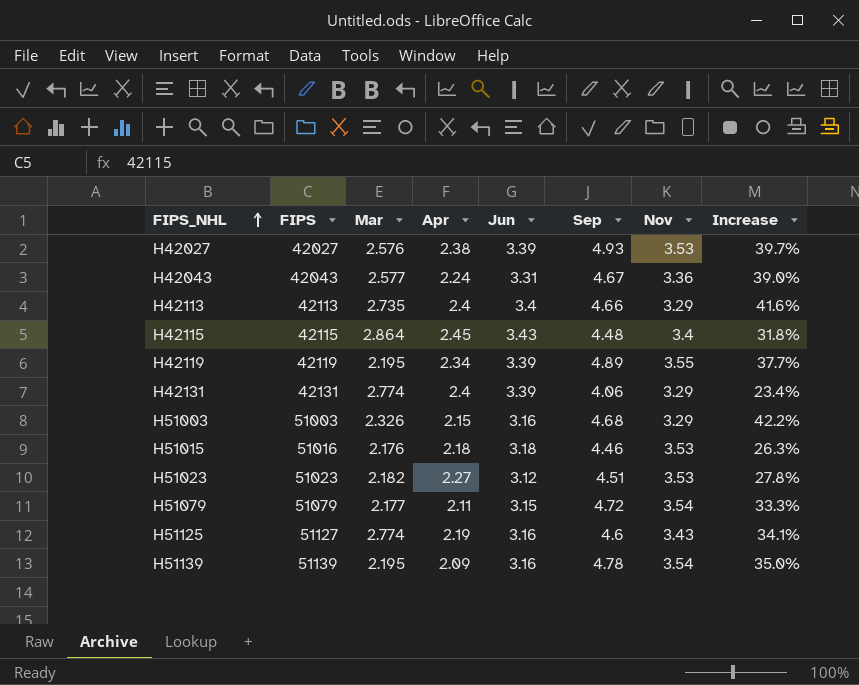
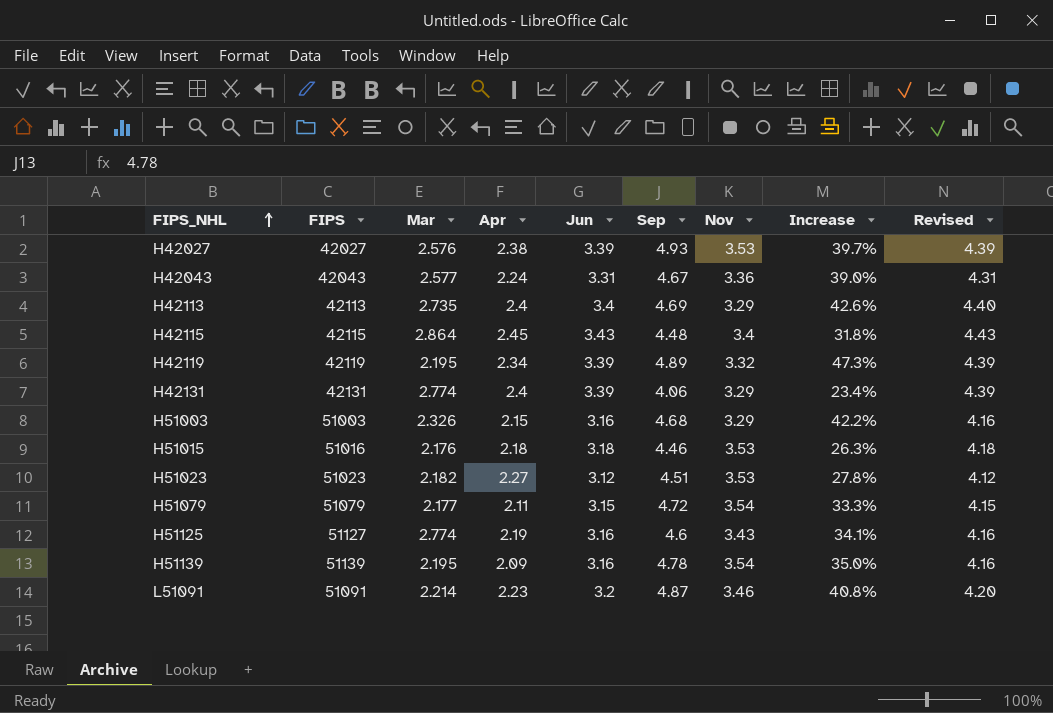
column Revised | formula: none -> [Jun] + 1
H42113 | Sep: 4.66 -> 4.69
H42113 | Increase: 41.6% -> 42.6%
H42119 | Nov: 3.55 -> 3.32
H42119 | Increase: 37.7% -> 47.3%
row L51091: none -> 51091 | 2.214 | 2.23 | 3.2 | 4.87 | 3.46 | 40.8% | 4.20

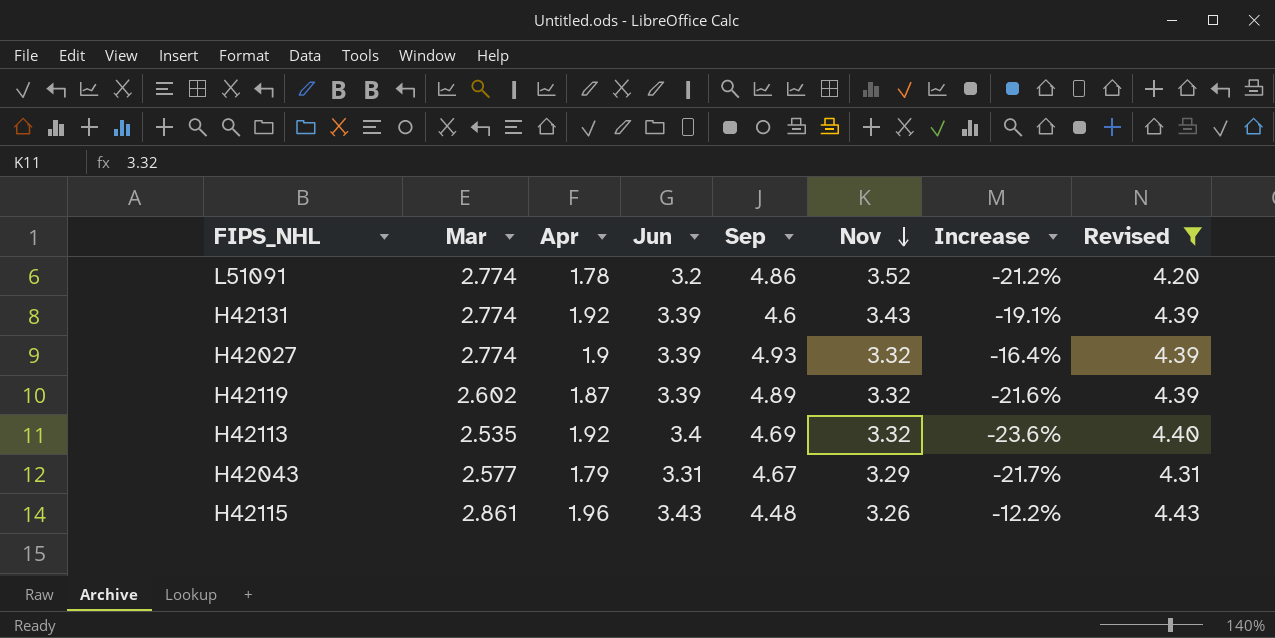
filter: none -> Revised >= 4.20
row order: FIPS_NHL ascending -> Nov descending
column FIPS | position: 2 -> none
column Increase | formula: ([Sep] - [Nov]) / [Nov] -> ([Mar] - [Nov]) / [Nov]
L51091 | Mar: 2.214 -> 2.774
L51091 | Apr: 2.23 -> 1.78
L51091 | Sep: 4.87 -> 4.86
L51091 | Nov: 3.46 -> 3.52
H42131 | Apr: 2.4 -> 1.92
H42131 | Sep: 4.06 -> 4.6
H42131 | Nov: 3.29 -> 3.43
H42027 | Mar: 2.576 -> 2.774
H42027 | Apr: 2.38 -> 1.9
H42027 | Nov: 3.53 -> 3.32
H42119 | Mar: 2.195 -> 2.602
H42119 | Apr: 2.34 -> 1.87
H42113 | Mar: 2.735 -> 2.535
H42113 | Apr: 2.4 -> 1.92
H42113 | Nov: 3.29 -> 3.32
H42043 | Apr: 2.24 -> 1.79
H42043 | Nov: 3.36 -> 3.29
H42115 | Mar: 2.864 -> 2.861
H42115 | Apr: 2.45 -> 1.96
H42115 | Nov: 3.4 -> 3.26

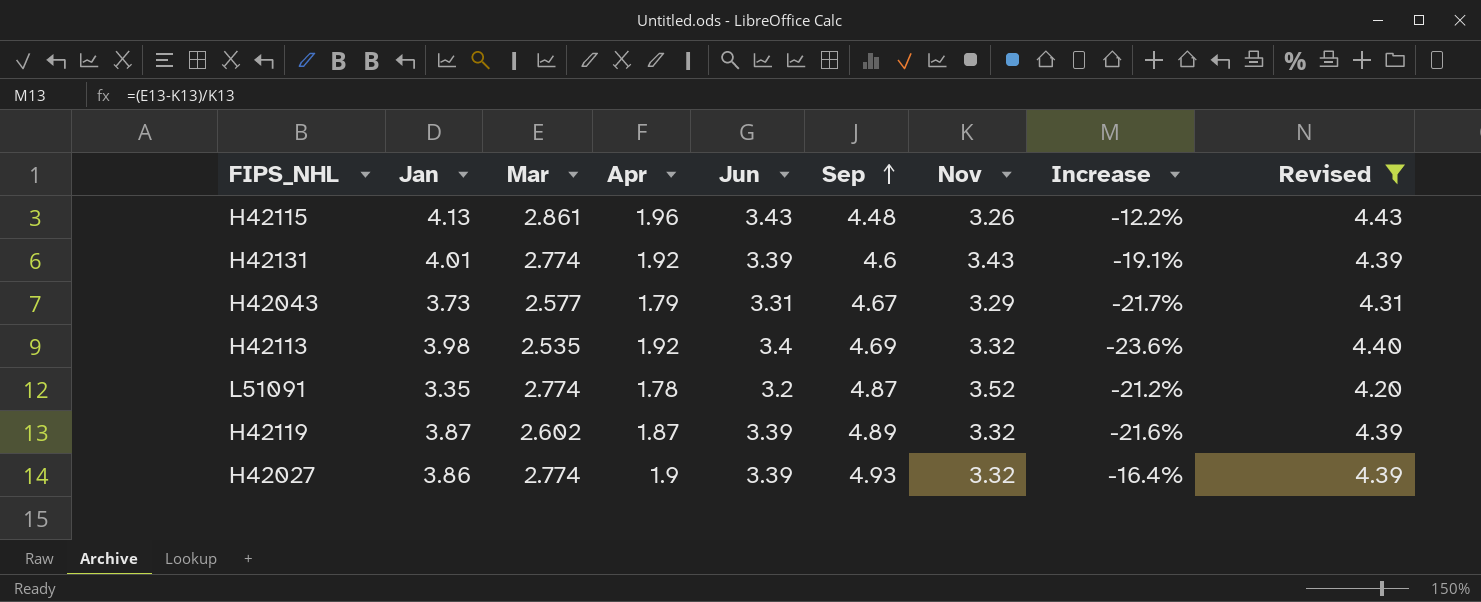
row order: Nov descending -> Sep ascending
column Jan | position: none -> 2
L51091 | Sep: 4.86 -> 4.87

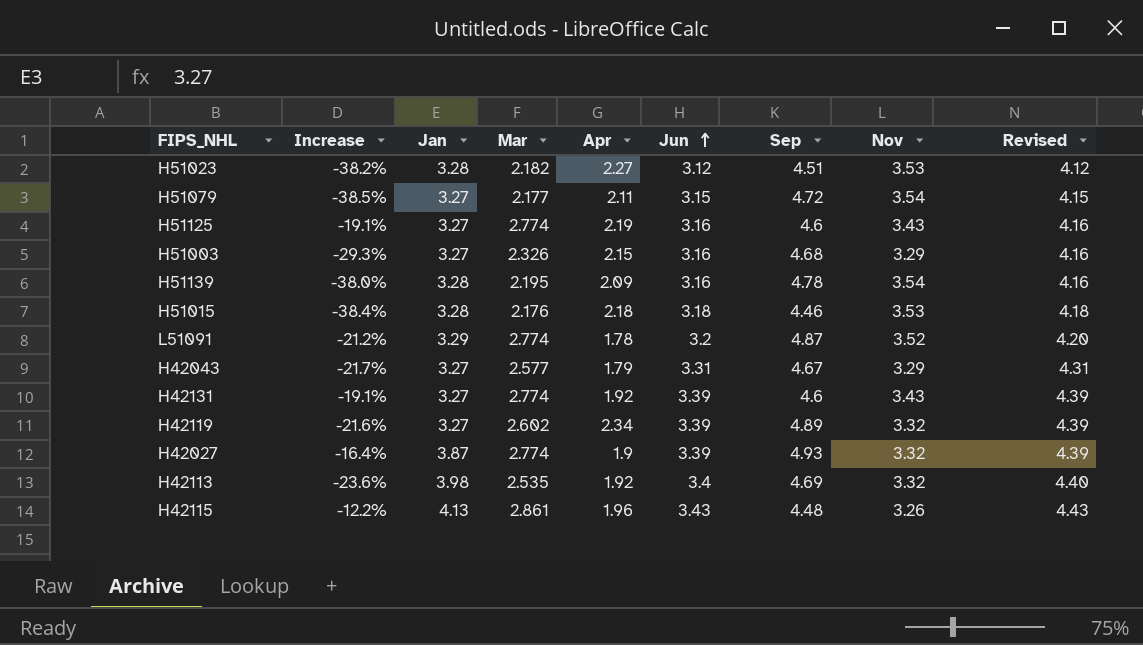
filter: Revised >= 4.20 -> none
row order: Sep ascending -> Jun ascending
column Increase | position: 8 -> 2
L51091 | Jan: 3.35 -> 3.29
H42043 | Jan: 3.73 -> 3.27
H42131 | Jan: 4.01 -> 3.27
H42119 | Jan: 3.87 -> 3.27
H42119 | Apr: 1.87 -> 2.34
H42027 | Jan: 3.86 -> 3.87

